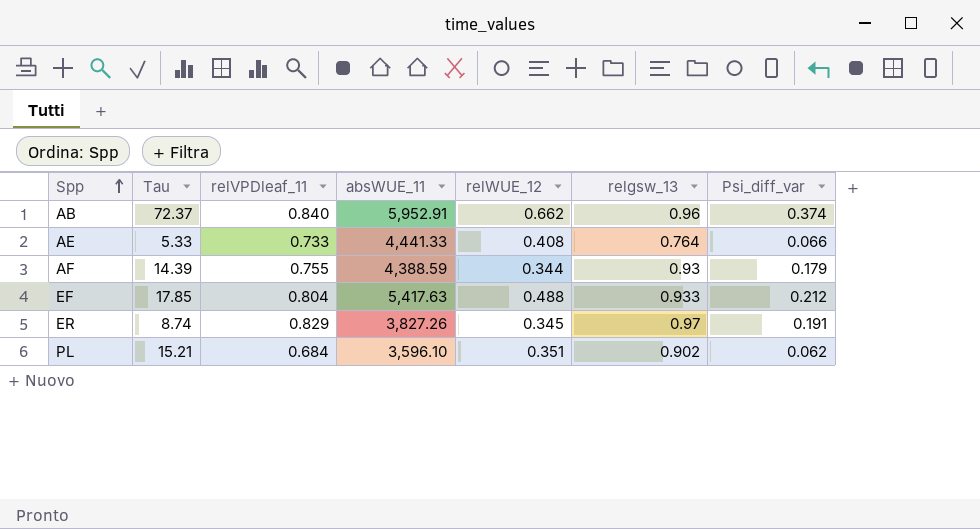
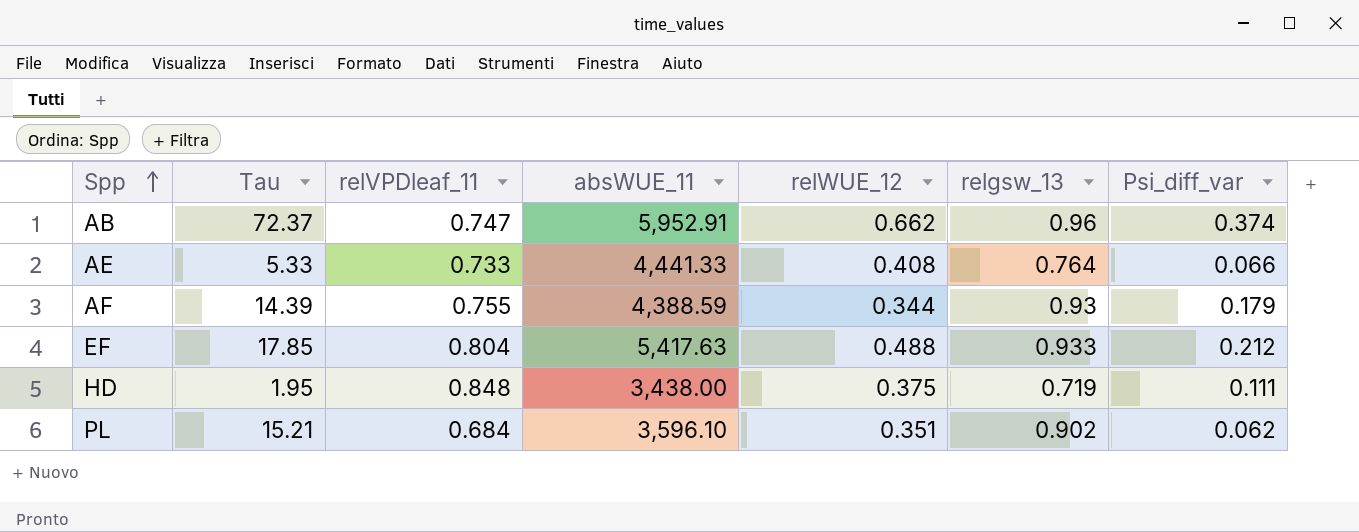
row ER: 8.74 | 0.829 | 3,827.26 | 0.345 | 0.97 | 0.191 -> none
AB | relVPDleaf_11: 0.840 -> 0.747
row HD: none -> 1.95 | 0.848 | 3,438.00 | 0.375 | 0.719 | 0.111

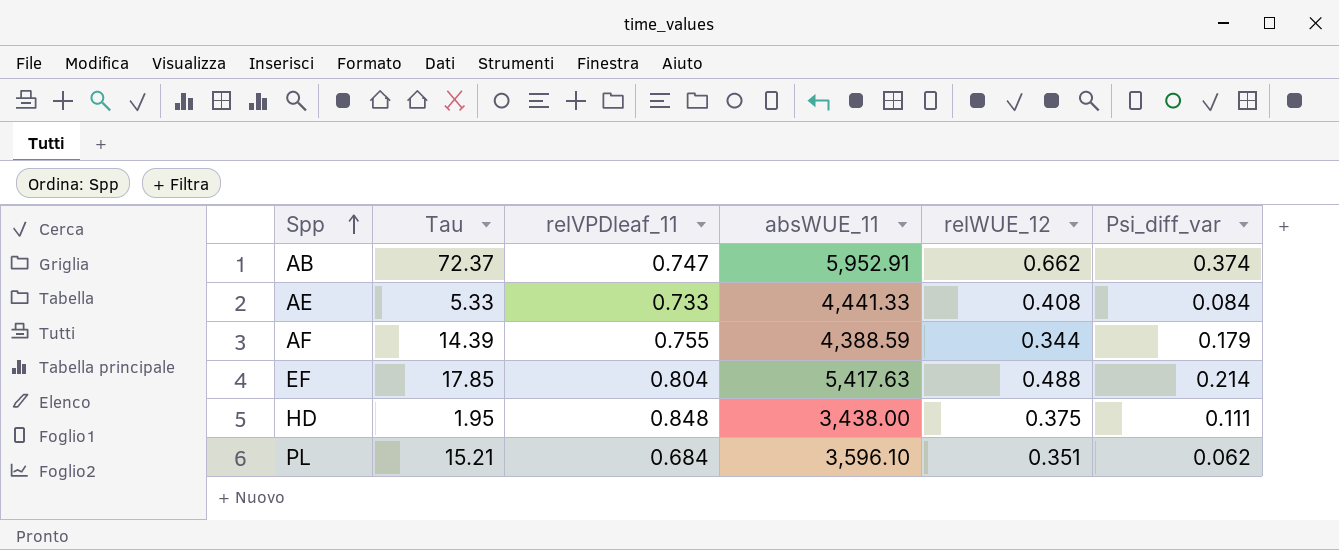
column relgsw_13 | position: 6 -> none
AE | Psi_diff_var: 0.066 -> 0.084
EF | Psi_diff_var: 0.212 -> 0.214

